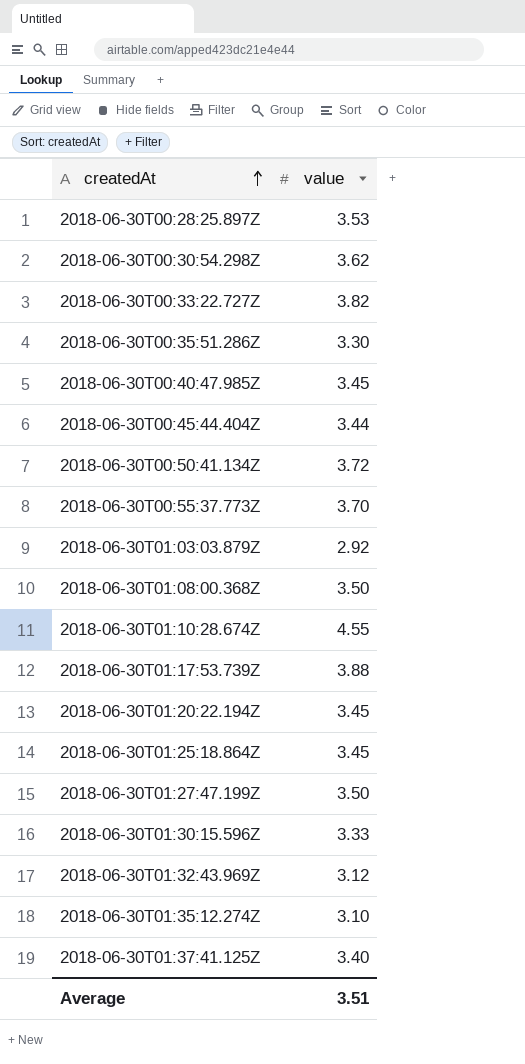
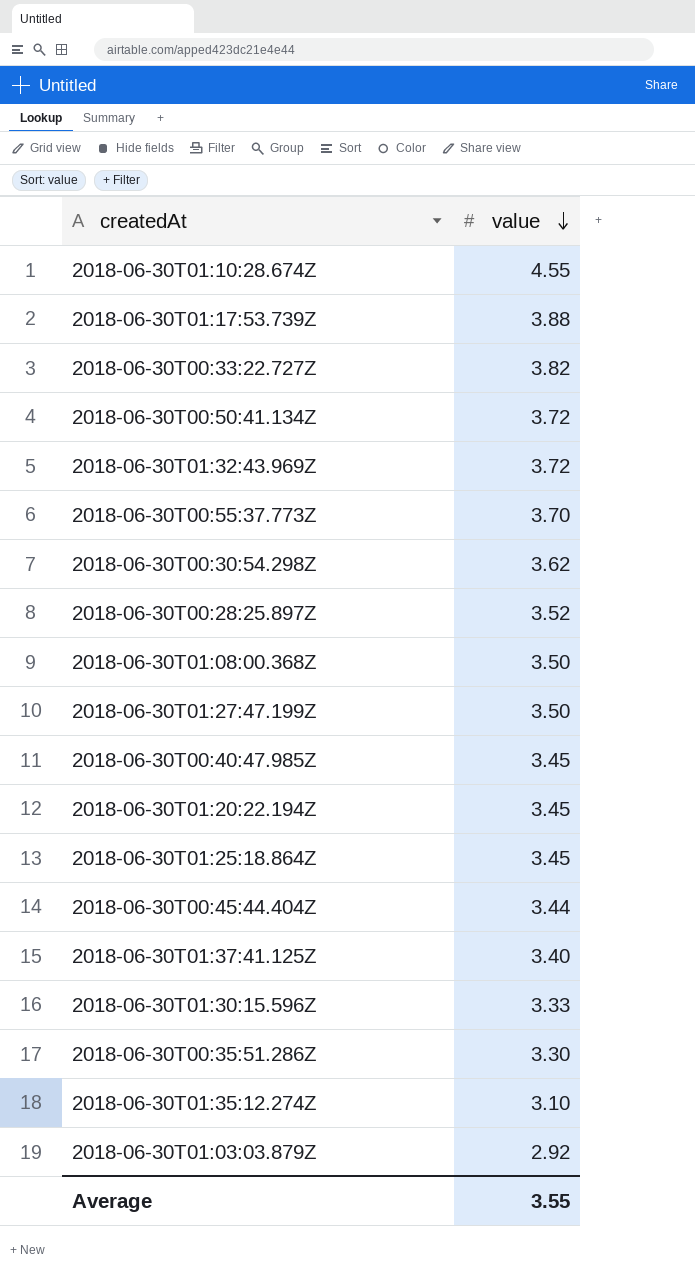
row order: createdAt ascending -> value descending
2018-06-30T01:32:43.969Z | value: 3.12 -> 3.72
2018-06-30T00:28:25.897Z | value: 3.53 -> 3.52
Average | value: 3.51 -> 3.55

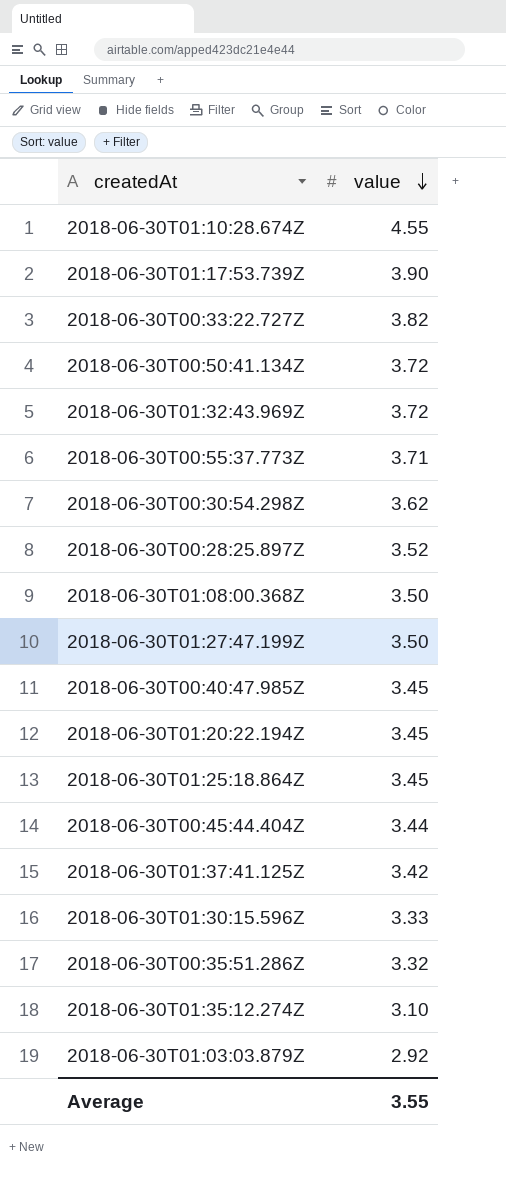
2018-06-30T01:17:53.739Z | value: 3.88 -> 3.90
2018-06-30T00:55:37.773Z | value: 3.70 -> 3.71
2018-06-30T01:37:41.125Z | value: 3.40 -> 3.42
2018-06-30T00:35:51.286Z | value: 3.30 -> 3.32

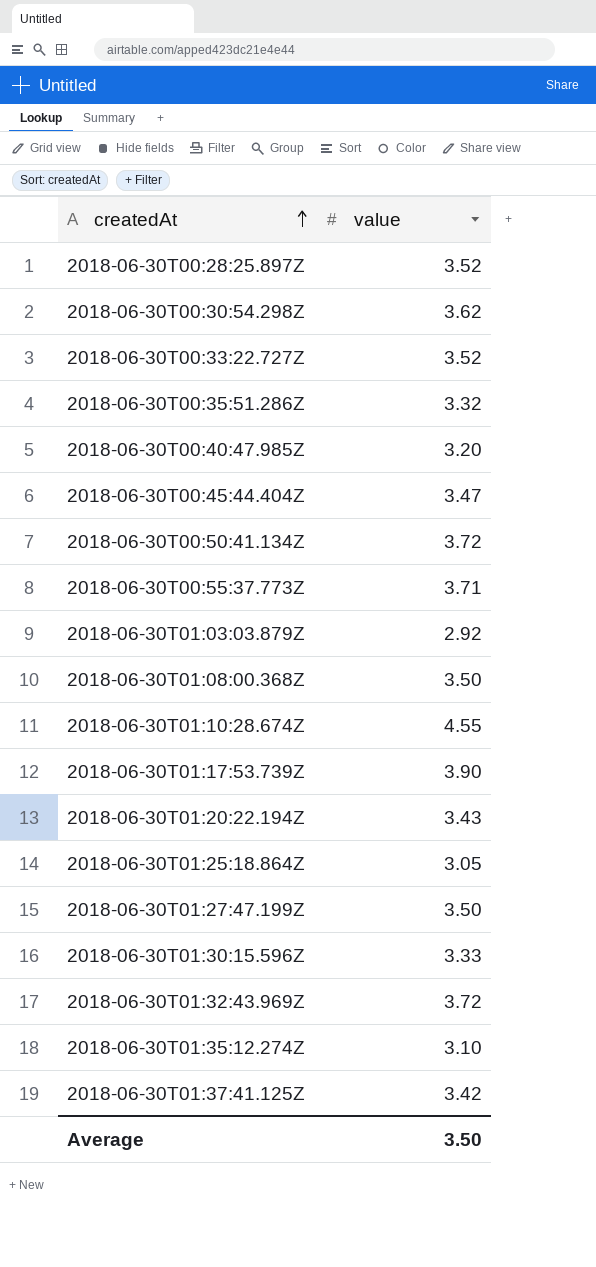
row order: value descending -> createdAt ascending
2018-06-30T00:33:22.727Z | value: 3.82 -> 3.52
2018-06-30T00:40:47.985Z | value: 3.45 -> 3.20
2018-06-30T00:45:44.404Z | value: 3.44 -> 3.47
2018-06-30T01:20:22.194Z | value: 3.45 -> 3.43
2018-06-30T01:25:18.864Z | value: 3.45 -> 3.05
Average | value: 3.55 -> 3.50

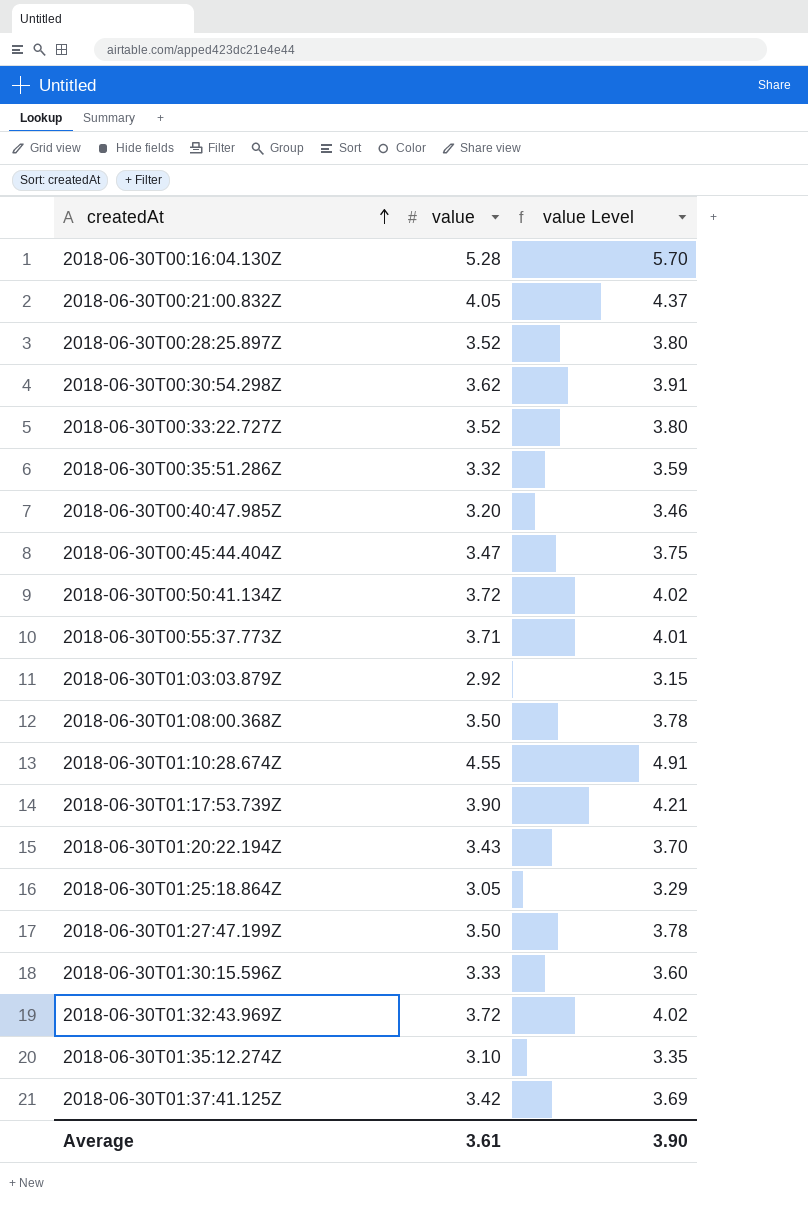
column value Level | formula: none -> [value] * 1.08
row 2018-06-30T00:16:04.130Z: none -> 5.28 | 5.70
row 2018-06-30T00:21:00.832Z: none -> 4.05 | 4.37
Average | value: 3.50 -> 3.61

